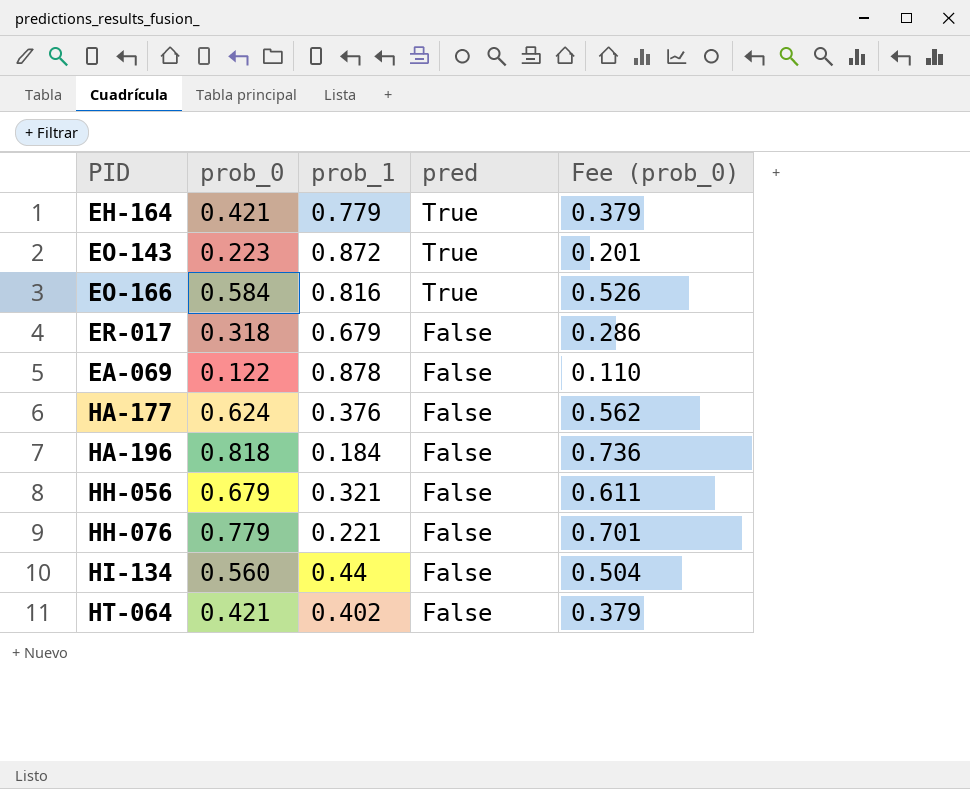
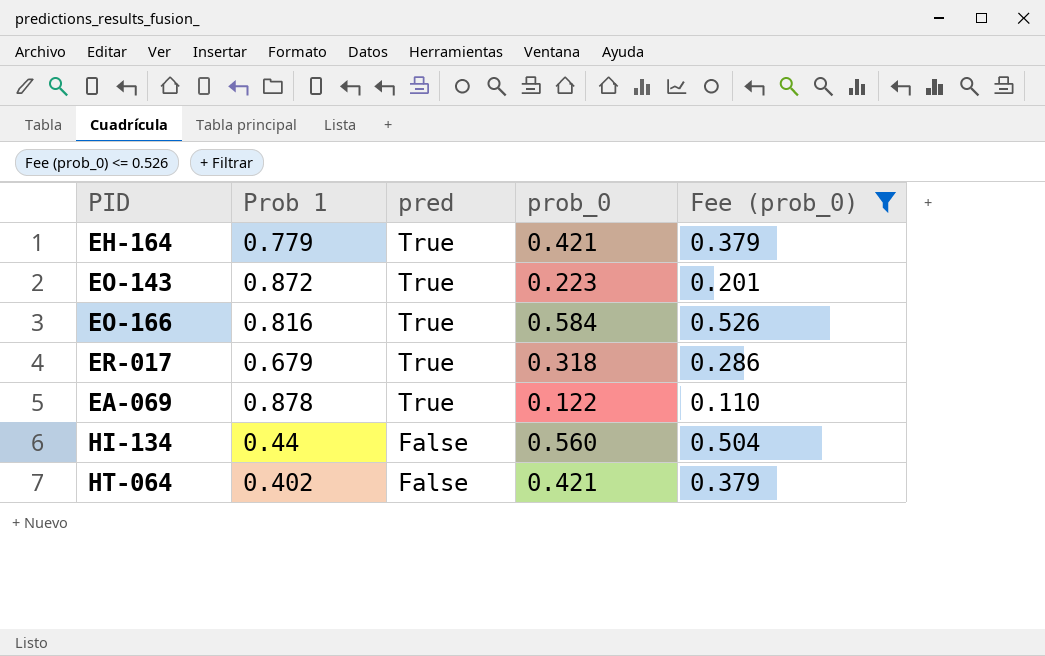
filter: none -> Fee (prob_0) <= 0.526
column name: prob_1 -> Prob 1
column prob_0 | position: 2 -> 4
ER-017 | pred: False -> True
EA-069 | pred: False -> True

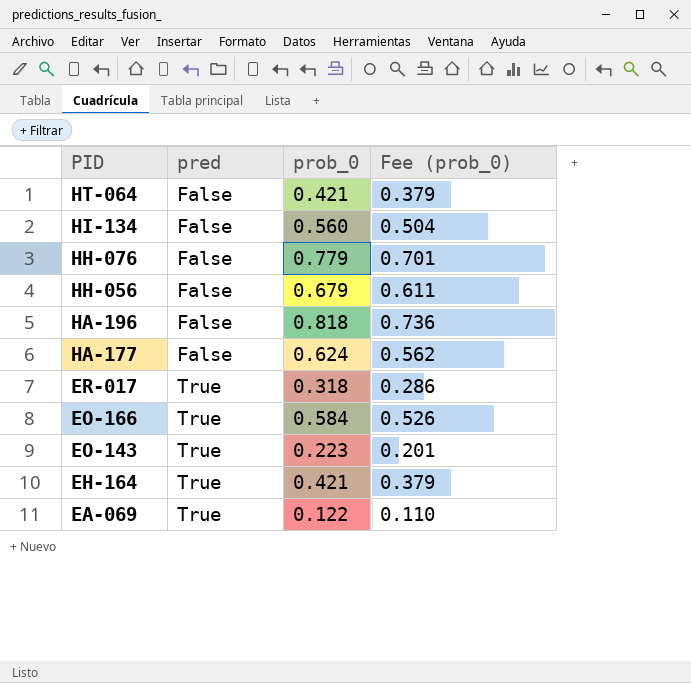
filter: Fee (prob_0) <= 0.526 -> none
row order: pred descending -> PID descending
column Prob 1 | position: 2 -> none

